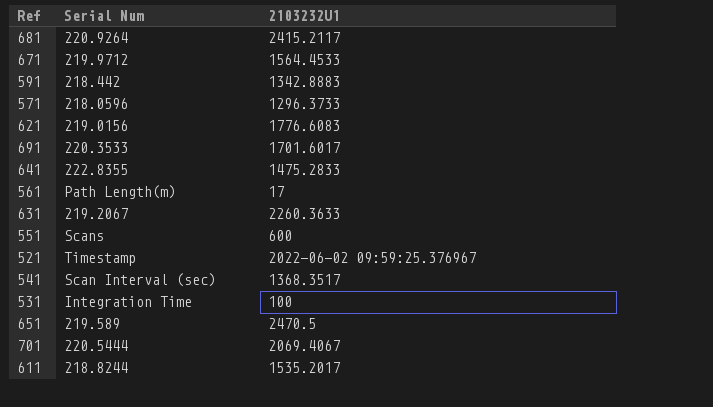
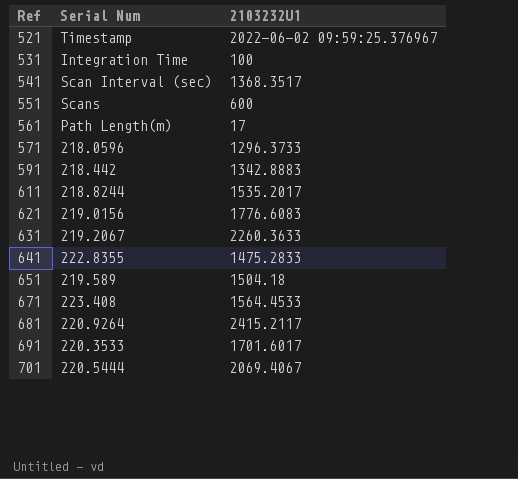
row order: none -> Ref ascending
651 | 2103232U1: 2470.5 -> 1504.18
671 | Serial Num: 219.9712 -> 223.408

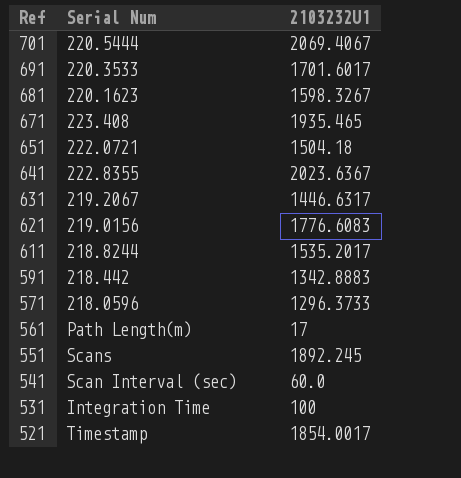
row order: Ref ascending -> Ref descending
681 | Serial Num: 220.9264 -> 220.1623
681 | 2103232U1: 2415.2117 -> 1598.3267
671 | 2103232U1: 1564.4533 -> 1935.465
651 | Serial Num: 219.589 -> 222.0721
641 | 2103232U1: 1475.2833 -> 2023.6367
631 | 2103232U1: 2260.3633 -> 1446.6317
551 | 2103232U1: 600 -> 1892.245
541 | 2103232U1: 1368.3517 -> 60.0
521 | 2103232U1: 2022-06-02 09:59:25.376967 -> 1854.0017

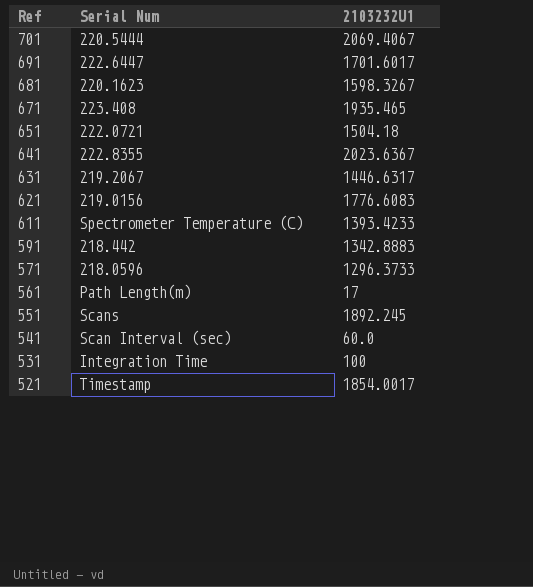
691 | Serial Num: 220.3533 -> 222.6447
611 | Serial Num: 218.8244 -> Spectrometer Temperature (C)
611 | 2103232U1: 1535.2017 -> 1393.4233

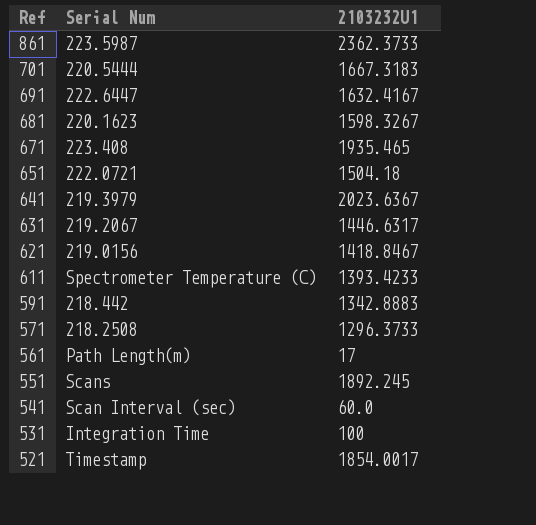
row 861: none -> 223.5987 | 2362.3733
701 | 2103232U1: 2069.4067 -> 1667.3183
691 | 2103232U1: 1701.6017 -> 1632.4167
641 | Serial Num: 222.8355 -> 219.3979
621 | 2103232U1: 1776.6083 -> 1418.8467
571 | Serial Num: 218.0596 -> 218.2508

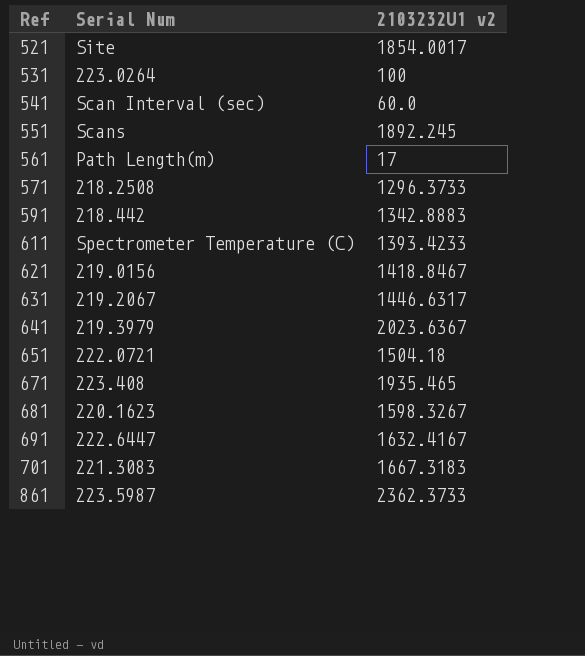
row order: Ref descending -> Ref ascending
column name: 2103232U1 -> 2103232U1 v2
521 | Serial Num: Timestamp -> Site
531 | Serial Num: Integration Time -> 223.0264
701 | Serial Num: 220.5444 -> 221.3083

